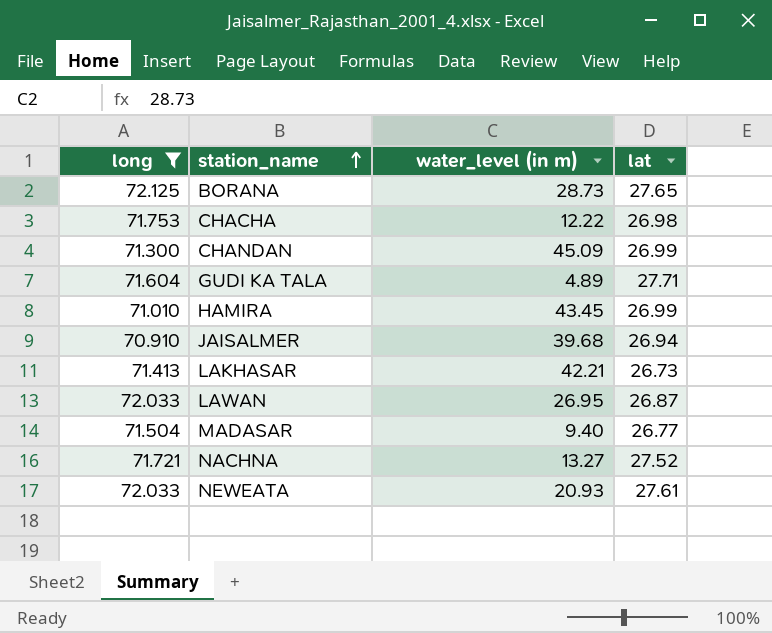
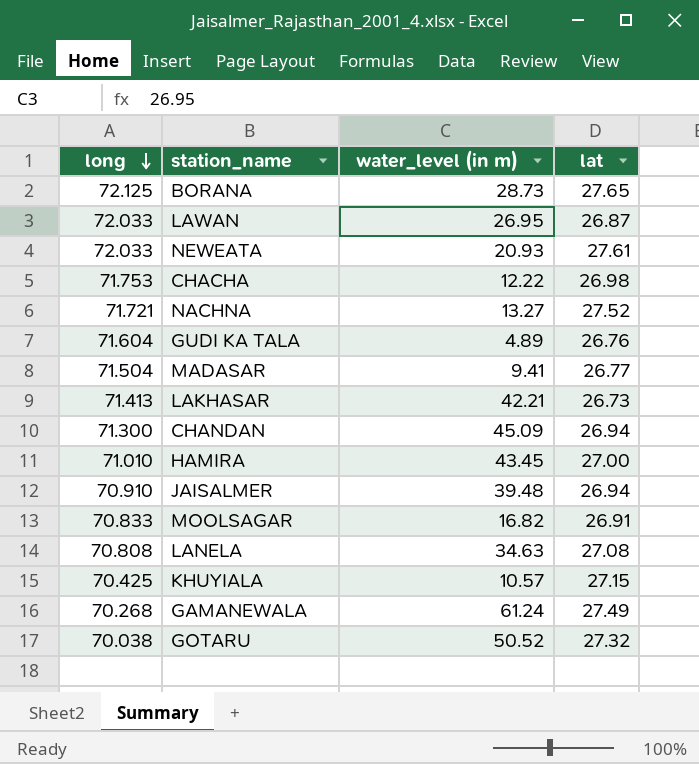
filter: long >= 70.910 -> none
row order: station_name ascending -> long descending
GUDI KA TALA | lat: 27.71 -> 26.76
MADASAR | water_level (in m): 9.40 -> 9.41
CHANDAN | lat: 26.99 -> 26.94
HAMIRA | lat: 26.99 -> 27.00
JAISALMER | water_level (in m): 39.68 -> 39.48

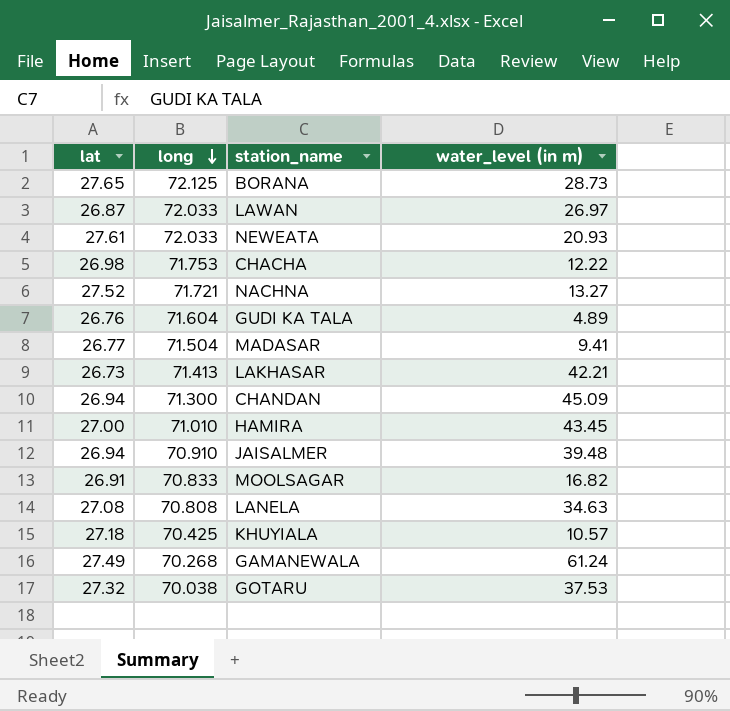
column lat | position: 4 -> 1
LAWAN | water_level (in m): 26.95 -> 26.97
KHUYIALA | lat: 27.15 -> 27.18
GOTARU | water_level (in m): 50.52 -> 37.53

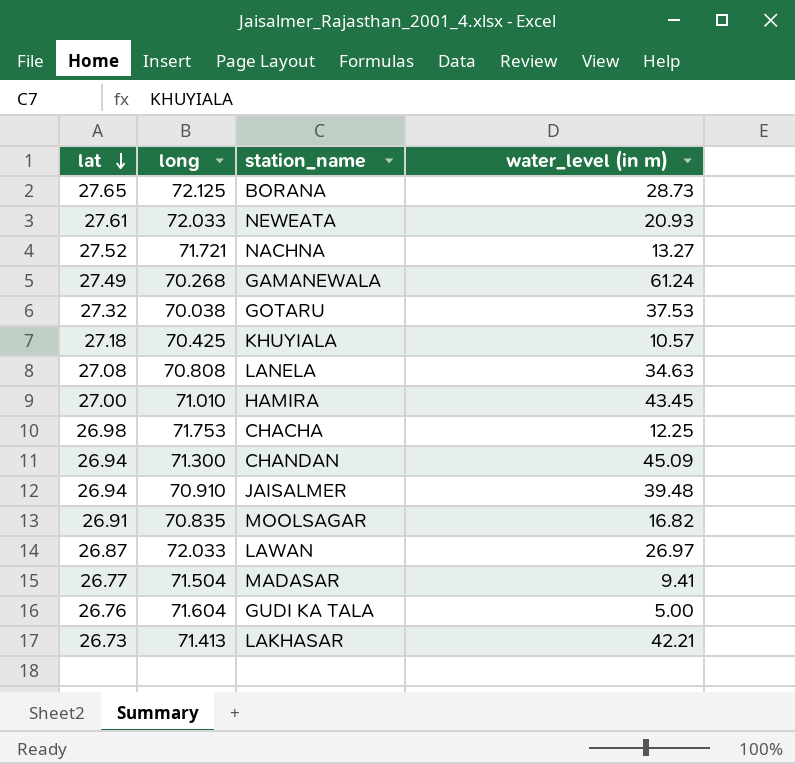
row order: long descending -> lat descending
CHACHA | water_level (in m): 12.22 -> 12.25
MOOLSAGAR | long: 70.833 -> 70.835
GUDI KA TALA | water_level (in m): 4.89 -> 5.00

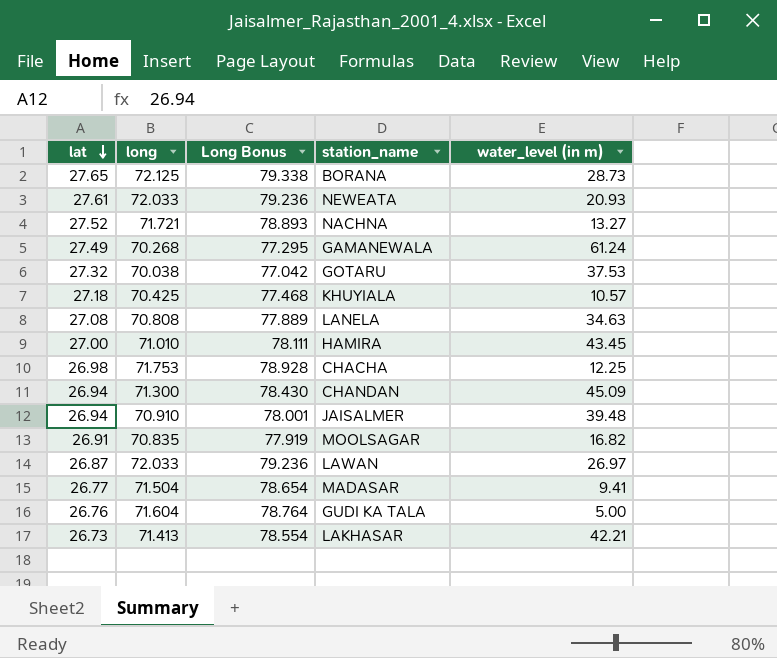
column Long Bonus | formula: none -> [long] * 1.1

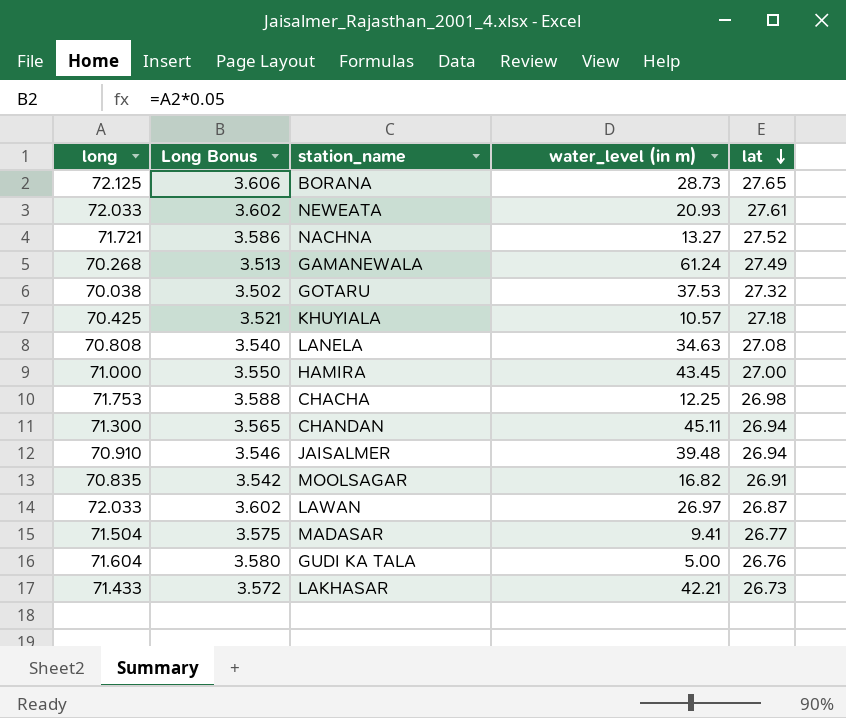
column Long Bonus | formula: [long] * 1.1 -> [long] * 0.05
column lat | position: 1 -> 5
HAMIRA | long: 71.010 -> 71.000
CHANDAN | water_level (in m): 45.09 -> 45.11
LAKHASAR | long: 71.413 -> 71.433

